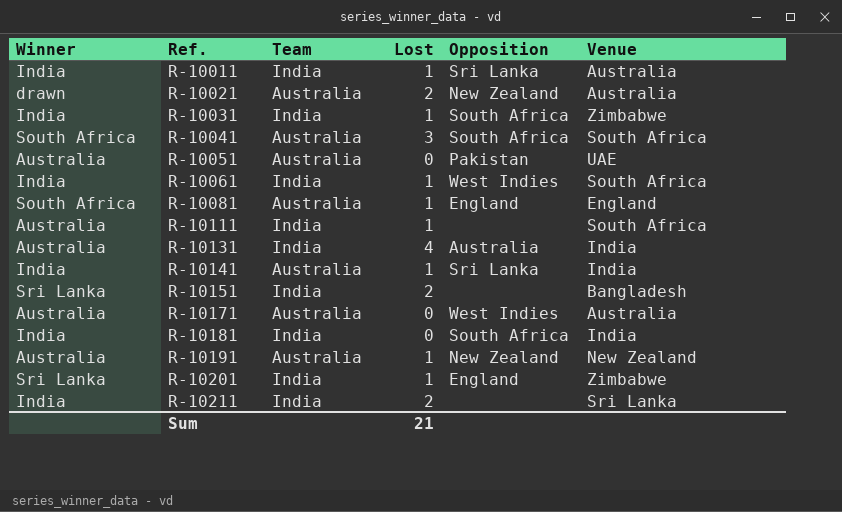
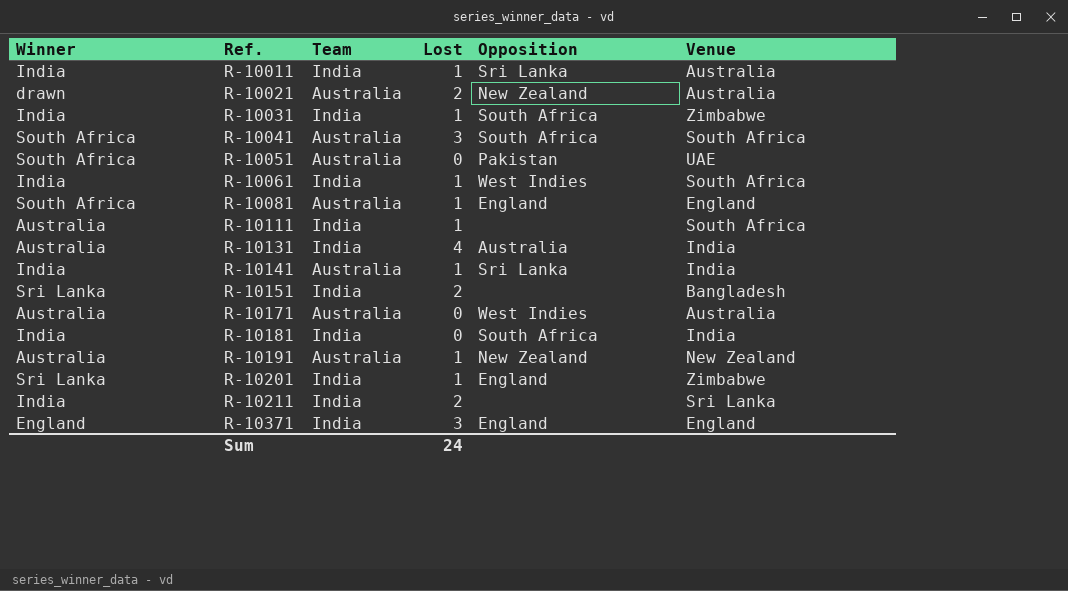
R-10051 | Winner: Australia -> South Africa
row R-10371: none -> England | India | 3 | England | England
Sum | Lost: 21 -> 24

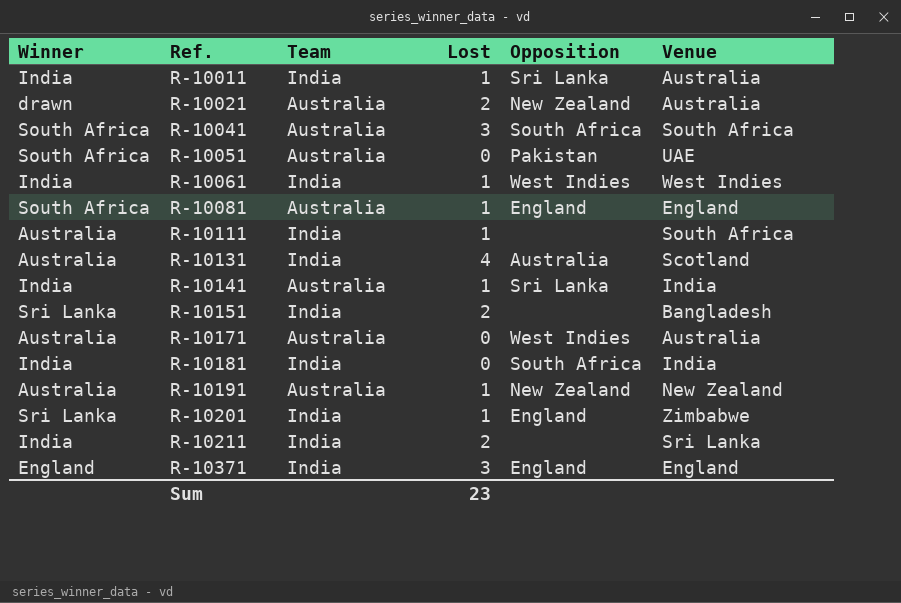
row R-10031: India | India | 1 | South Africa | Zimbabwe -> none
R-10061 | Venue: South Africa -> West Indies
R-10131 | Venue: India -> Scotland
Sum | Lost: 24 -> 23

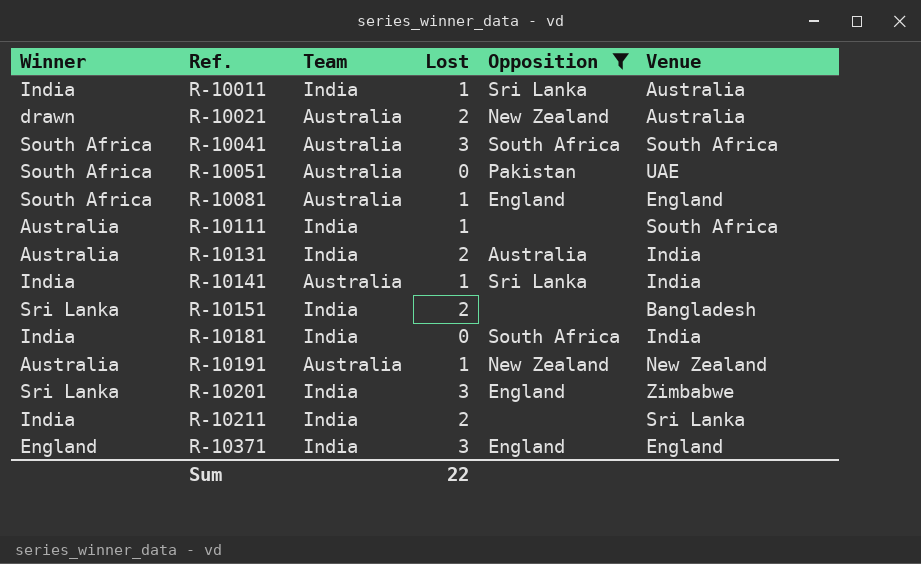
filter: none -> Opposition != West Indies
R-10131 | Lost: 4 -> 2
R-10131 | Venue: Scotland -> India
R-10201 | Lost: 1 -> 3
Sum | Lost: 23 -> 22

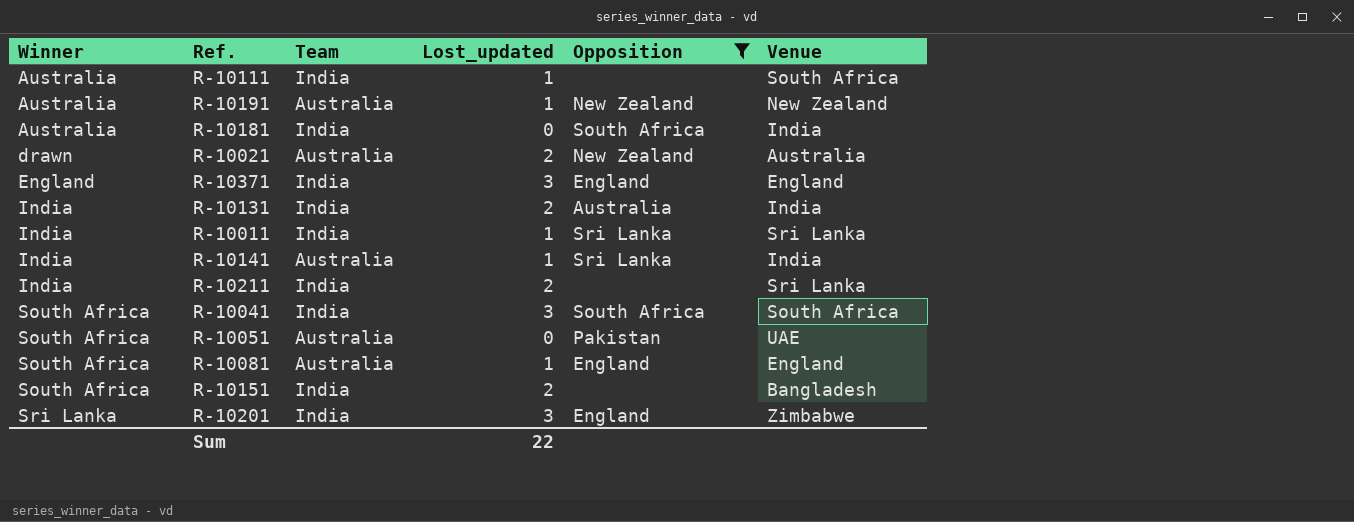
row order: Ref. ascending -> Winner ascending
column name: Lost -> Lost_updated
R-10181 | Winner: India -> Australia
R-10131 | Winner: Australia -> India
R-10011 | Venue: Australia -> Sri Lanka
R-10041 | Team: Australia -> India
R-10151 | Winner: Sri Lanka -> South Africa

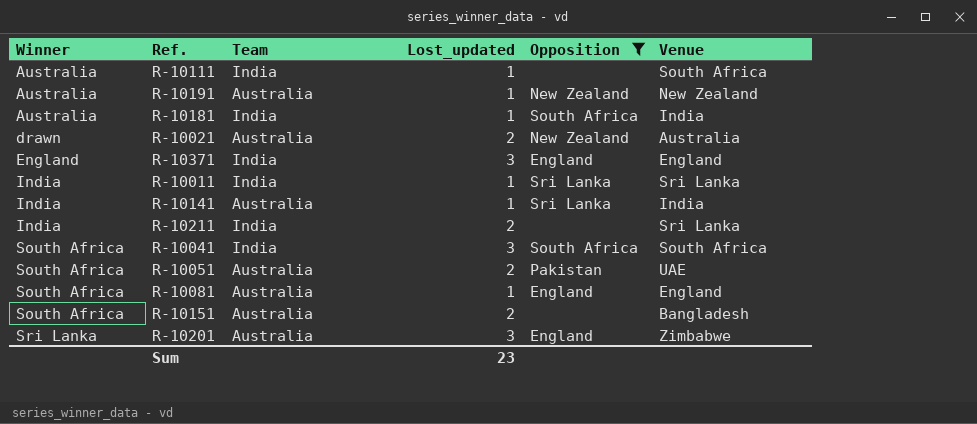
row R-10131: India | India | 2 | Australia | India -> none
R-10181 | Lost_updated: 0 -> 1
R-10051 | Lost_updated: 0 -> 2
R-10151 | Team: India -> Australia
R-10201 | Team: India -> Australia
Sum | Lost_updated: 22 -> 23

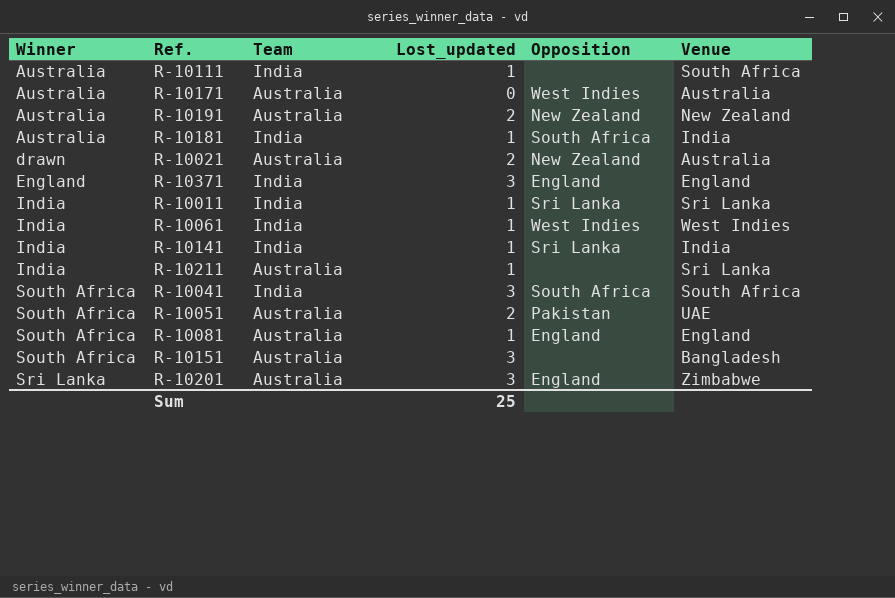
filter: Opposition != West Indies -> none
R-10191 | Lost_updated: 1 -> 2
R-10141 | Team: Australia -> India
R-10211 | Team: India -> Australia
R-10211 | Lost_updated: 2 -> 1
R-10151 | Lost_updated: 2 -> 3
Sum | Lost_updated: 23 -> 25

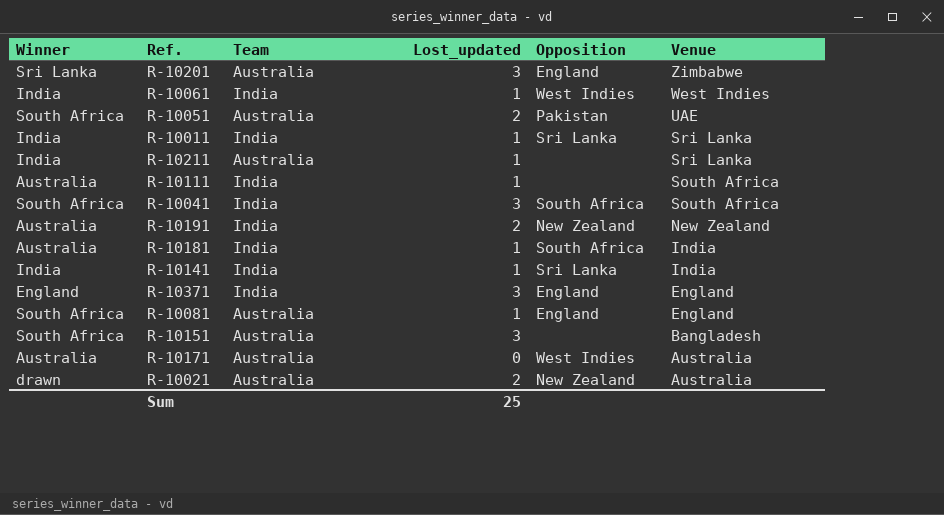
row order: Winner ascending -> Venue descending
R-10191 | Team: Australia -> India

